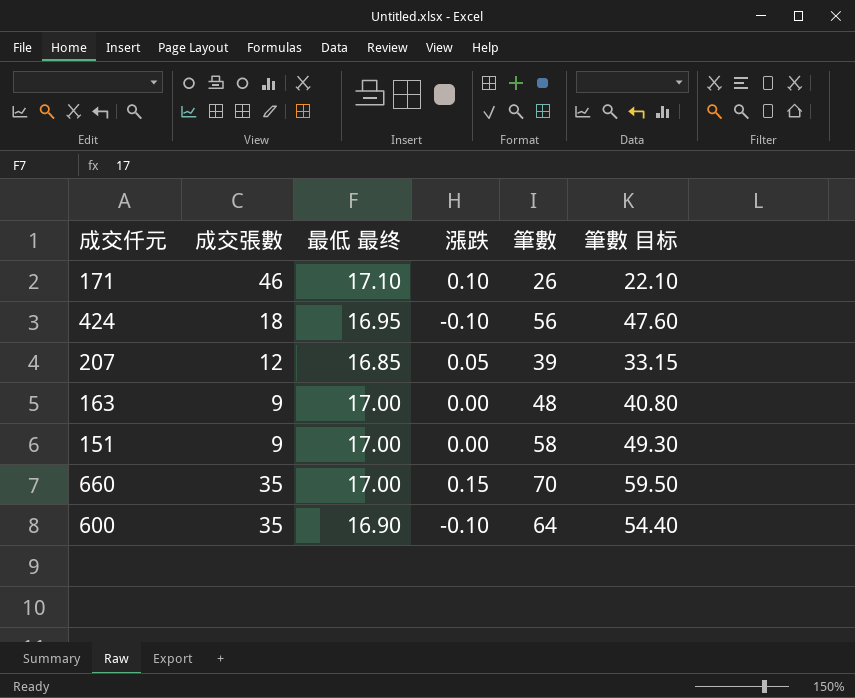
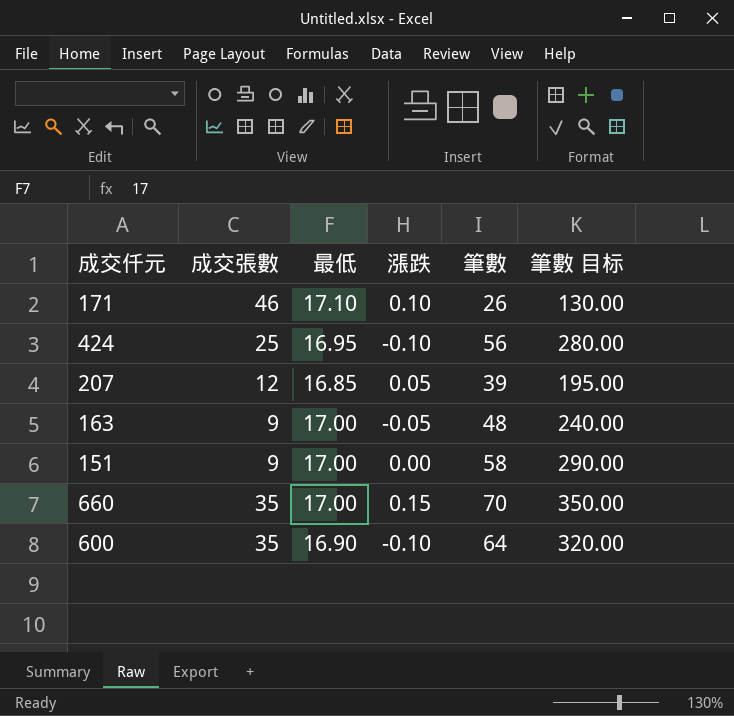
column name: 最低 最终 -> 最低
column 筆數 目标 | formula: [筆數] * 0.85 -> [筆數] * 5
424 | 成交張數: 18 -> 25
163 | 漲跌: 0.00 -> -0.05

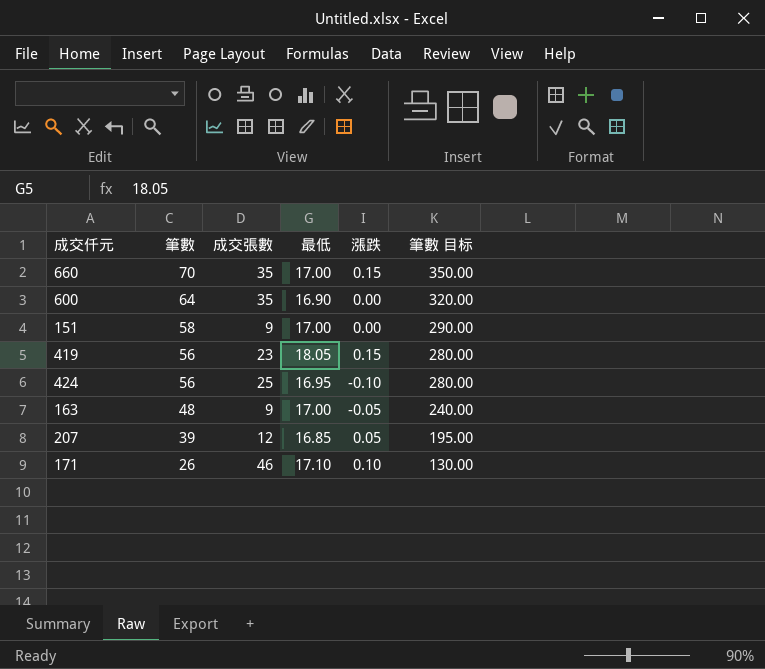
row order: none -> 筆數 descending
column 筆數 | position: 5 -> 2
600 | 漲跌: -0.10 -> 0.00
row 419: none -> 56 | 23 | 18.05 | 0.15 | 280.00

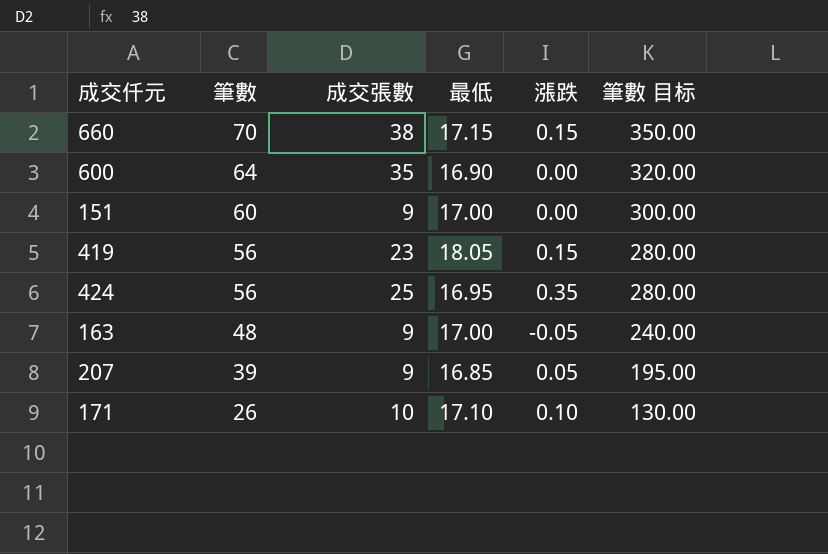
660 | 成交張數: 35 -> 38
660 | 最低: 17.00 -> 17.15
151 | 筆數: 58 -> 60
151 | 筆數 目标: 290.00 -> 300.00
424 | 漲跌: -0.10 -> 0.35
207 | 成交張數: 12 -> 9
171 | 成交張數: 46 -> 10

